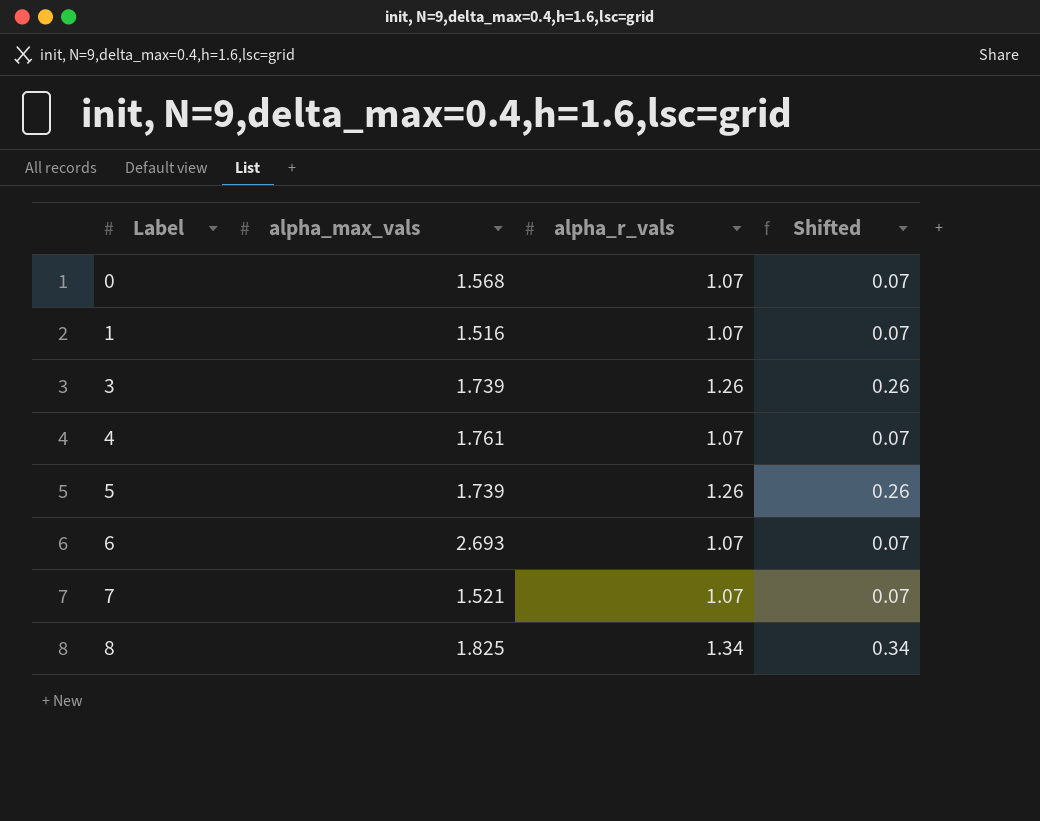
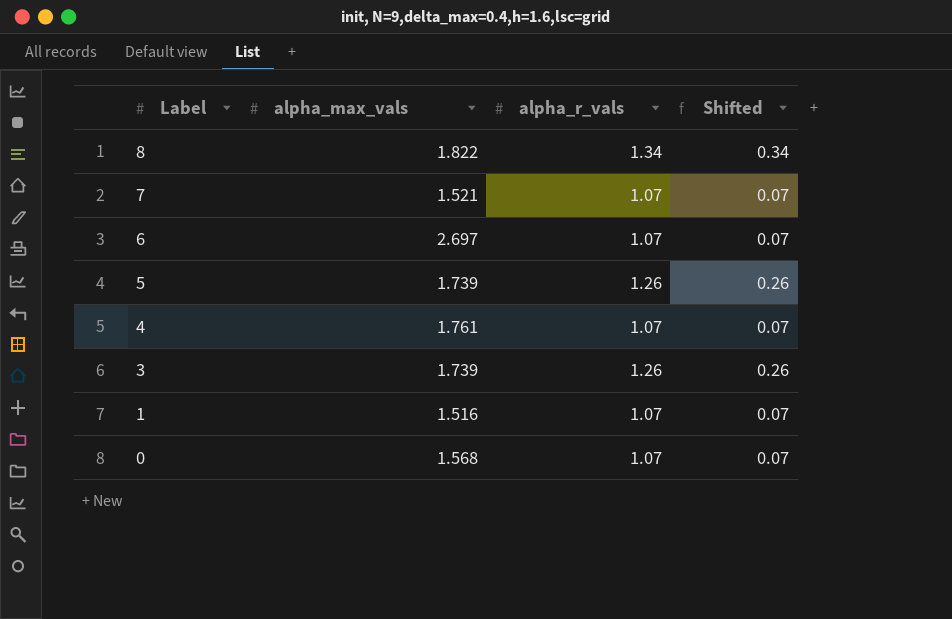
row order: Label ascending -> Label descending
8 | alpha_max_vals: 1.825 -> 1.822
6 | alpha_max_vals: 2.693 -> 2.697

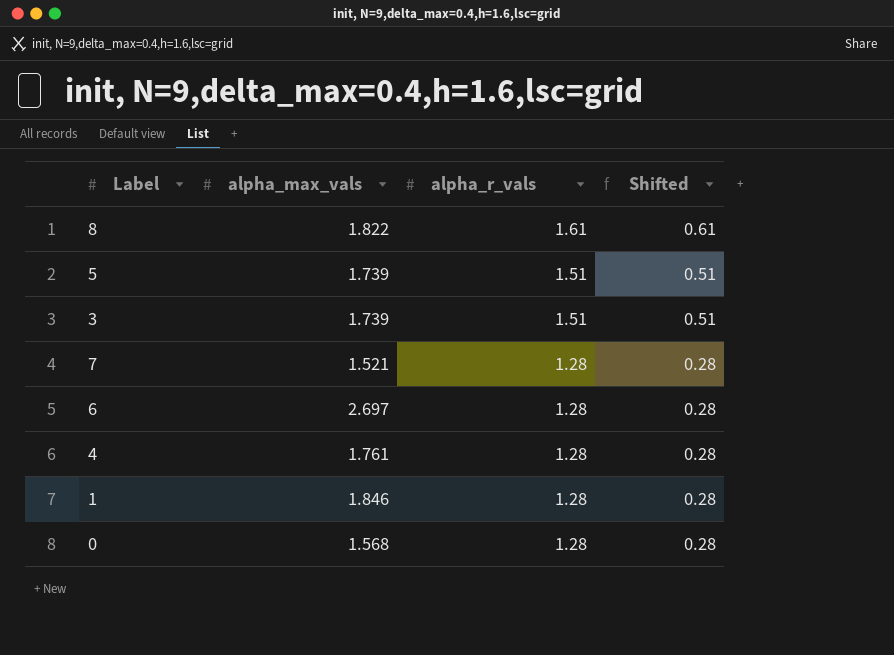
row order: Label descending -> alpha_r_vals descending
8 | alpha_r_vals: 1.34 -> 1.61
8 | Shifted: 0.34 -> 0.61
5 | alpha_r_vals: 1.26 -> 1.51
5 | Shifted: 0.26 -> 0.51
3 | alpha_r_vals: 1.26 -> 1.51
3 | Shifted: 0.26 -> 0.51
7 | alpha_r_vals: 1.07 -> 1.28
7 | Shifted: 0.07 -> 0.28
6 | alpha_r_vals: 1.07 -> 1.28
6 | Shifted: 0.07 -> 0.28
4 | alpha_r_vals: 1.07 -> 1.28
4 | Shifted: 0.07 -> 0.28
1 | alpha_max_vals: 1.516 -> 1.846
1 | alpha_r_vals: 1.07 -> 1.28
1 | Shifted: 0.07 -> 0.28
0 | alpha_r_vals: 1.07 -> 1.28
0 | Shifted: 0.07 -> 0.28

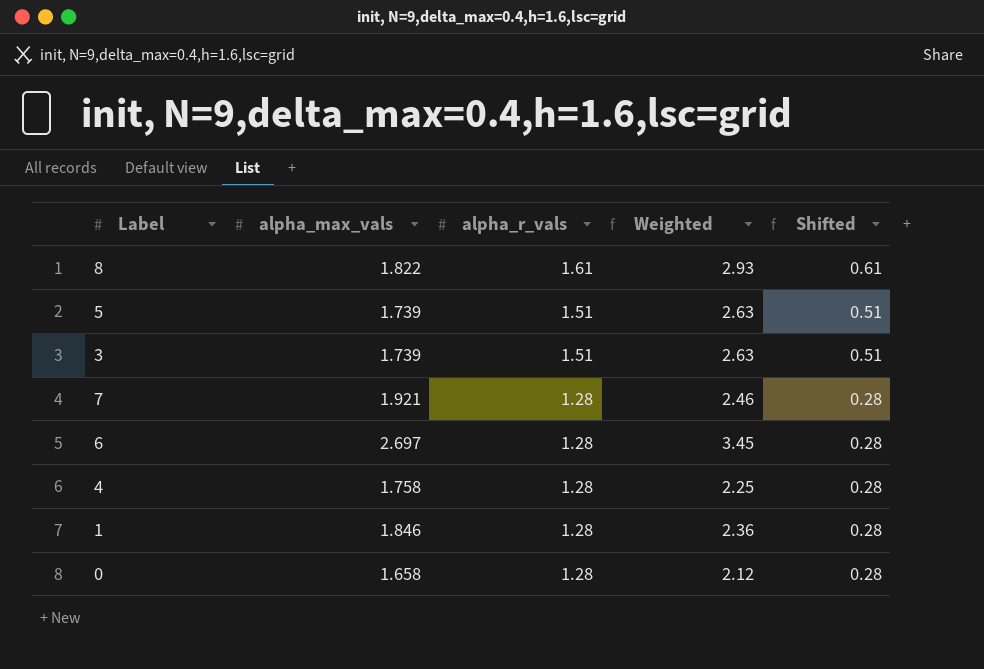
column Weighted | formula: none -> [alpha_max_vals] * [alpha_r_vals]
7 | alpha_max_vals: 1.521 -> 1.921
4 | alpha_max_vals: 1.761 -> 1.758
0 | alpha_max_vals: 1.568 -> 1.658

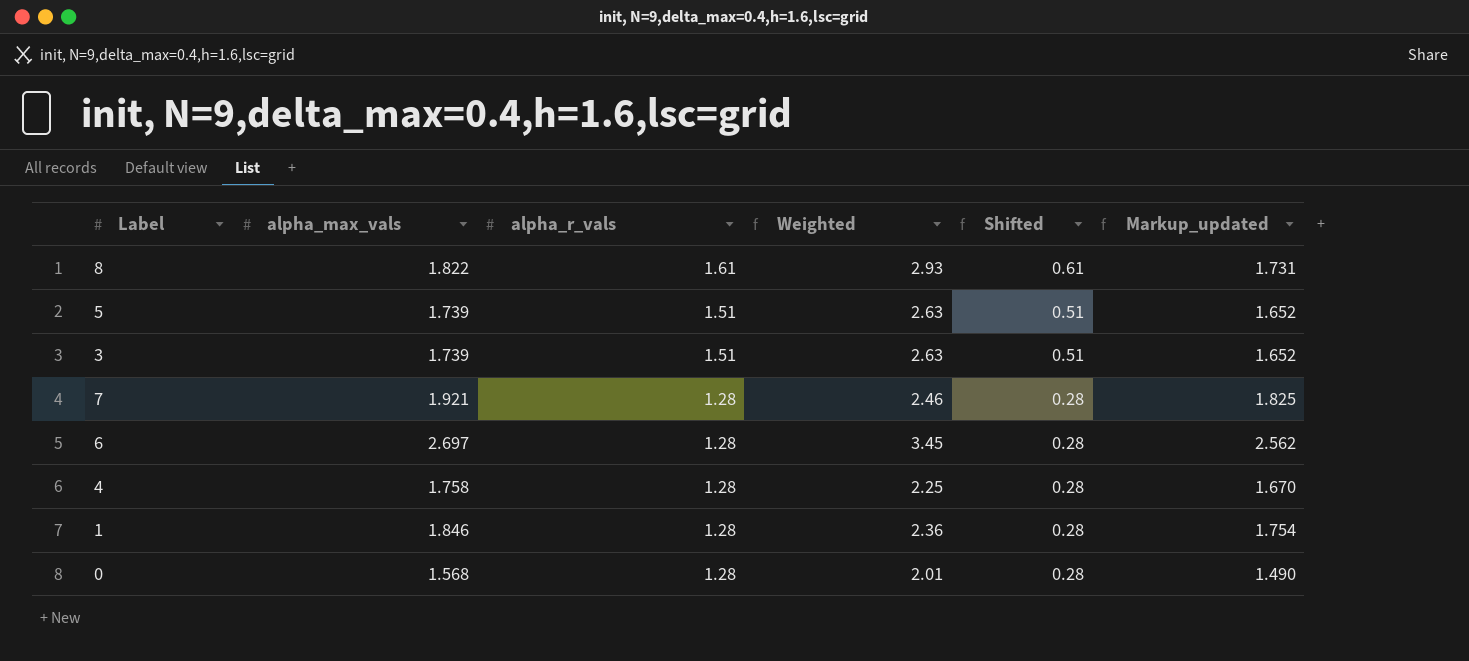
column Markup_updated | formula: none -> [alpha_max_vals] * 0.95
0 | alpha_max_vals: 1.658 -> 1.568
0 | Weighted: 2.12 -> 2.01

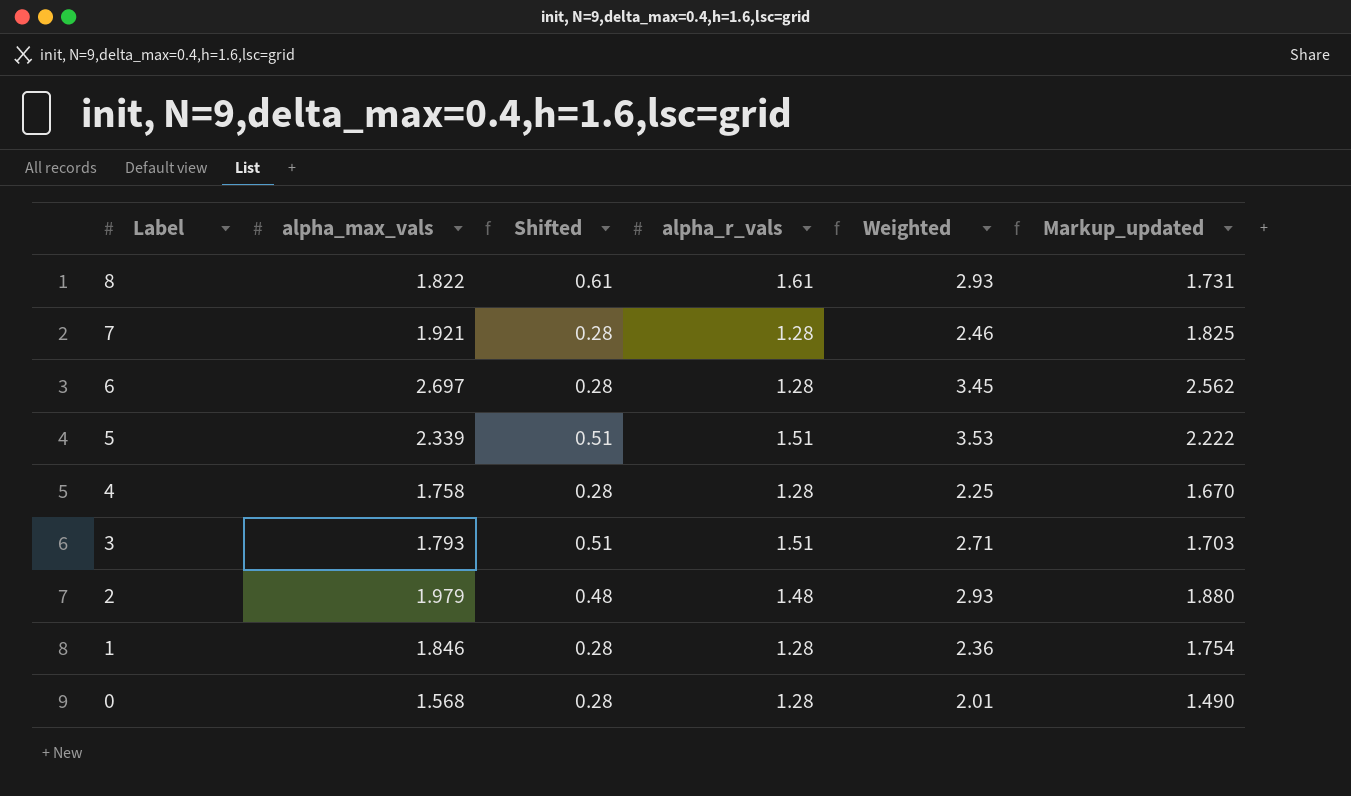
row order: alpha_r_vals descending -> Label descending
column Shifted | position: 5 -> 3
5 | alpha_max_vals: 1.739 -> 2.339
5 | Weighted: 2.63 -> 3.53
5 | Markup_updated: 1.652 -> 2.222
3 | alpha_max_vals: 1.739 -> 1.793
3 | Weighted: 2.63 -> 2.71
3 | Markup_updated: 1.652 -> 1.703
row 2: none -> 1.979 | 0.48 | 1.48 | 2.93 | 1.880

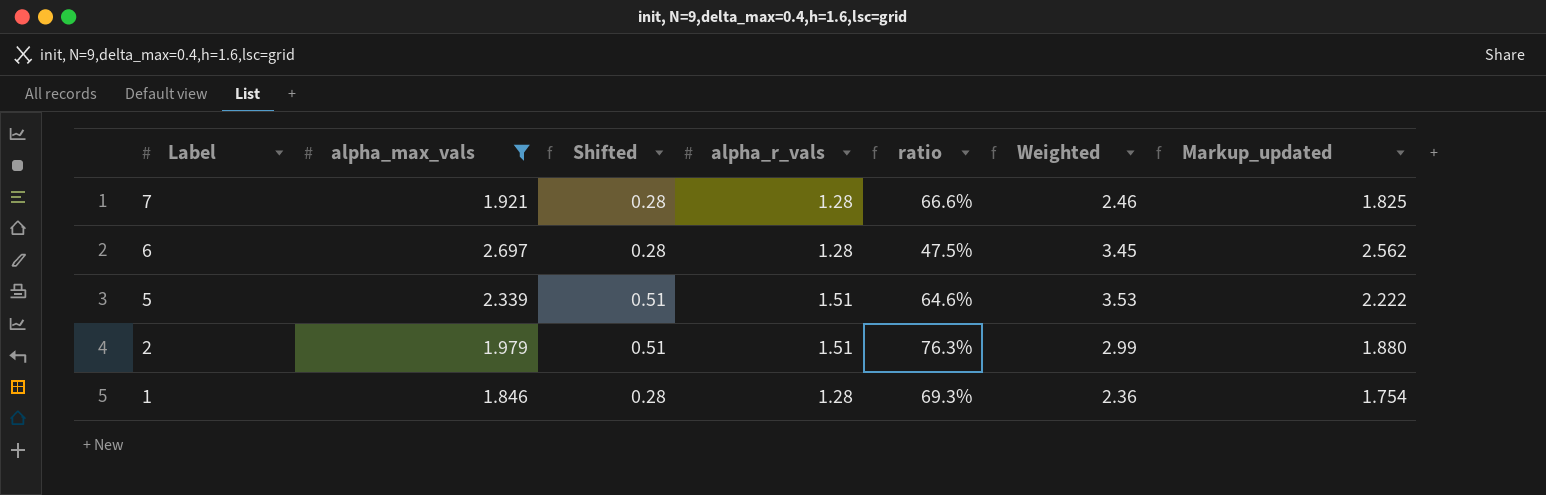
filter: none -> alpha_max_vals >= 1.846
column ratio | formula: none -> [alpha_r_vals] / [alpha_max_vals]
2 | Shifted: 0.48 -> 0.51
2 | alpha_r_vals: 1.48 -> 1.51
2 | Weighted: 2.93 -> 2.99

